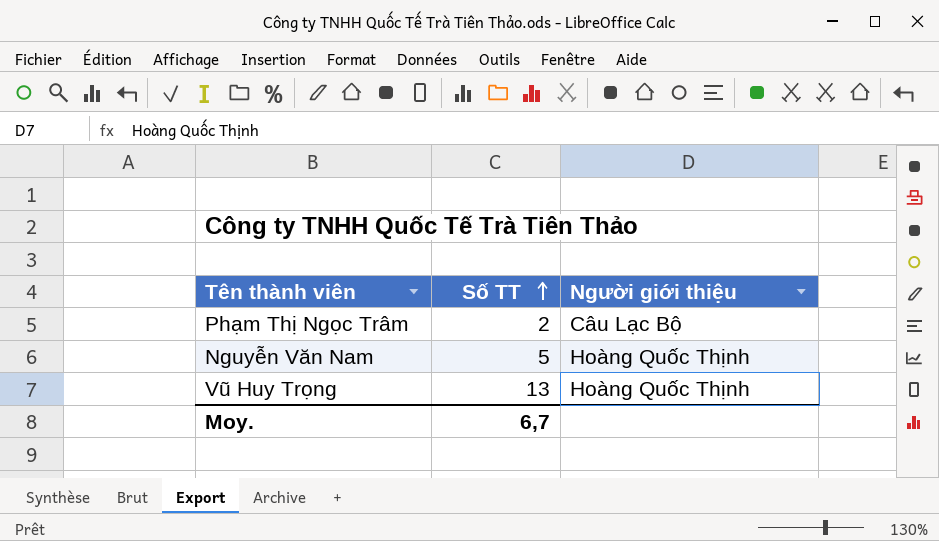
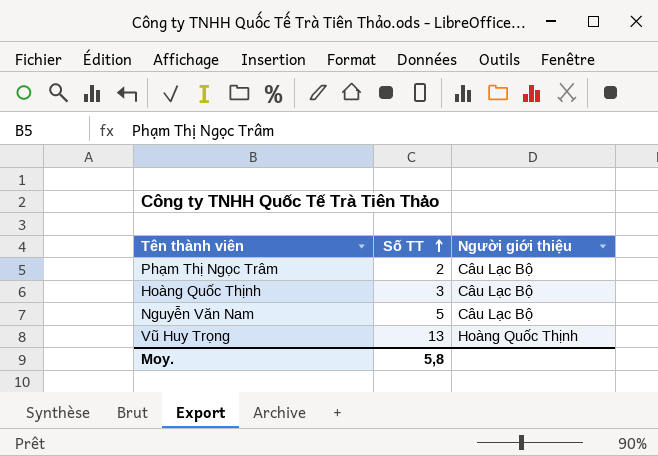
row Hoàng Quốc Thịnh: none -> 3 | Câu Lạc Bộ
Nguyễn Văn Nam | Người giới thiệu: Hoàng Quốc Thịnh -> Câu Lạc Bộ
Moy. | Số TT: 6,7 -> 5,8

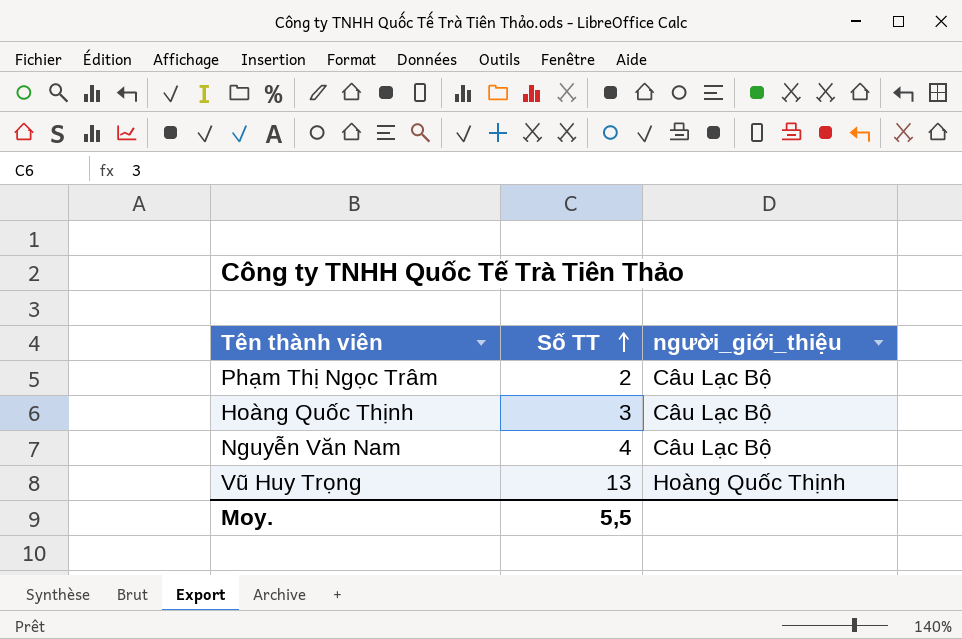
column name: Người giới thiệu -> người_giới_thiệu
Nguyễn Văn Nam | Số TT: 5 -> 4
Moy. | Số TT: 5,8 -> 5,5

